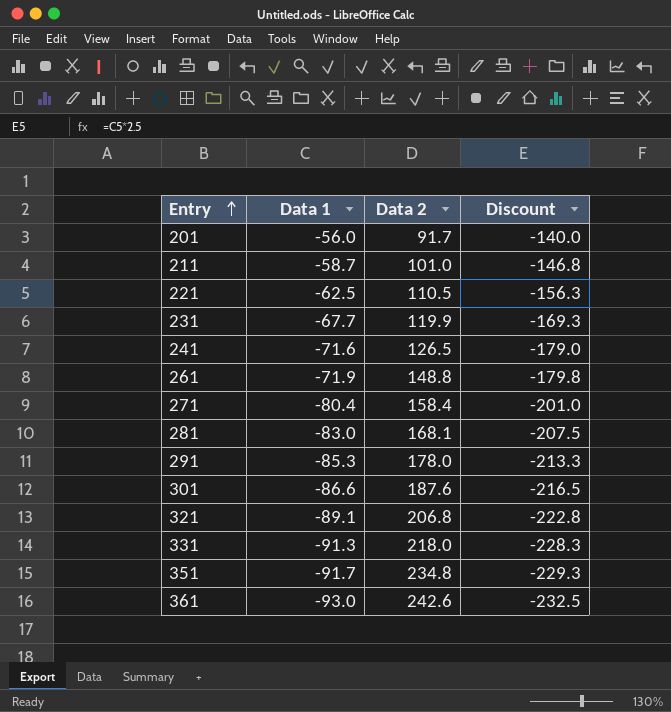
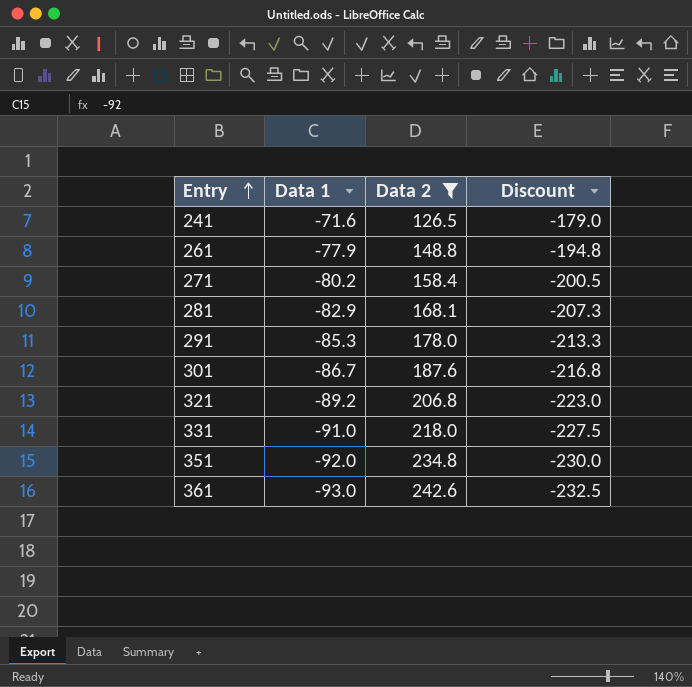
filter: none -> Data 2 >= 126.5
261 | Data 1: -71.9 -> -77.9
261 | Discount: -179.8 -> -194.8
271 | Data 1: -80.4 -> -80.2
271 | Discount: -201.0 -> -200.5
281 | Data 1: -83.0 -> -82.9
281 | Discount: -207.5 -> -207.3
301 | Data 1: -86.6 -> -86.7
301 | Discount: -216.5 -> -216.8
321 | Data 1: -89.1 -> -89.2
321 | Discount: -222.8 -> -223.0
331 | Data 1: -91.3 -> -91.0
331 | Discount: -228.3 -> -227.5
351 | Data 1: -91.7 -> -92.0
351 | Discount: -229.3 -> -230.0

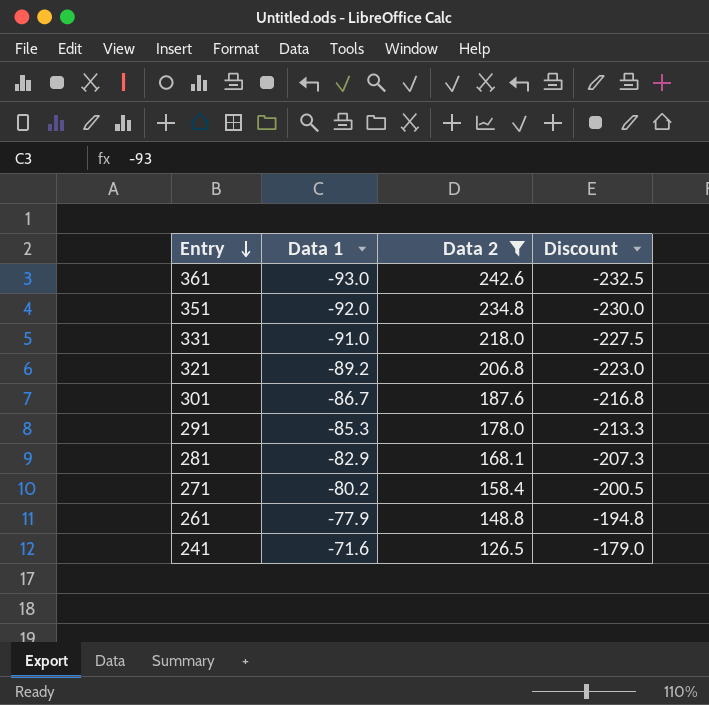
row order: Entry ascending -> Entry descending

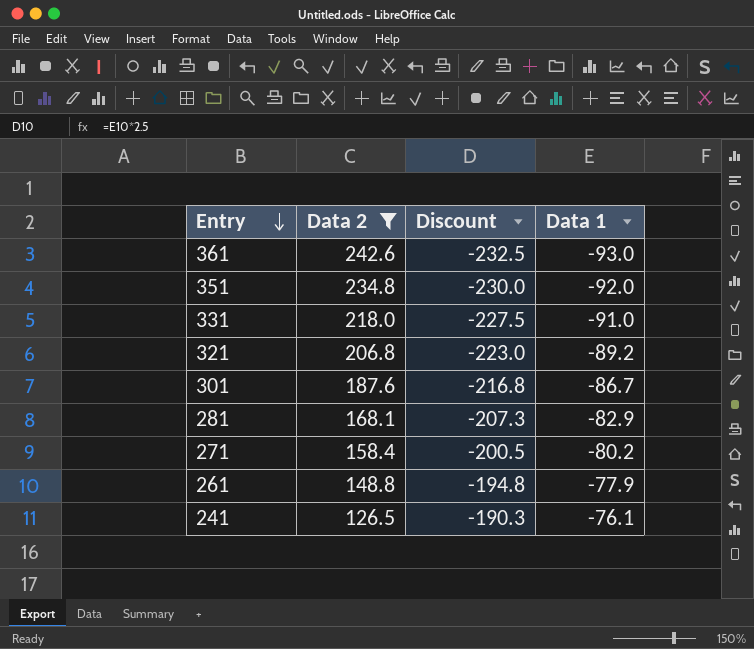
column Data 1 | position: 2 -> 4
row 291: -85.3 | 178.0 | -213.3 -> none
241 | Discount: -179.0 -> -190.3
241 | Data 1: -71.6 -> -76.1

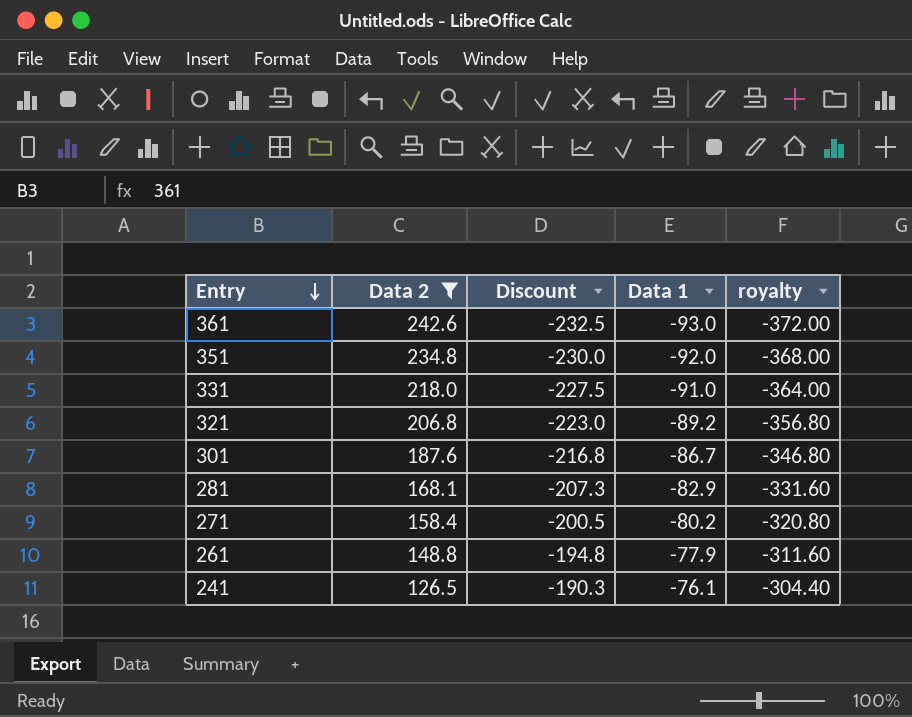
column royalty | formula: none -> [Data 1] * 4

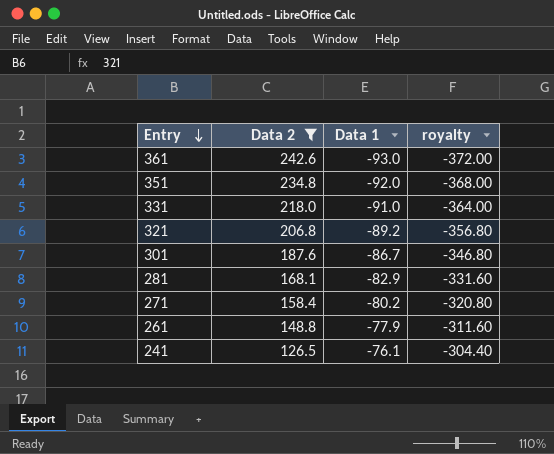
column Discount | formula: [Data 1] * 2.5 -> none

